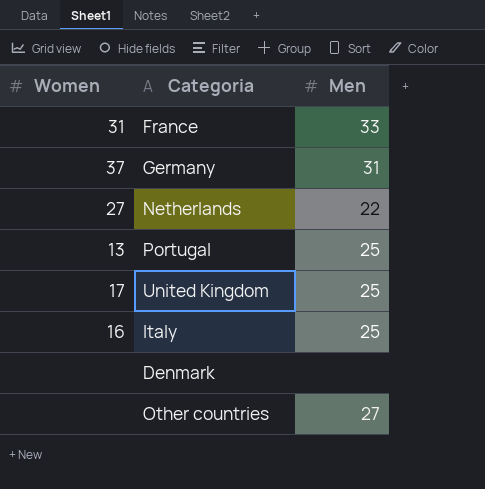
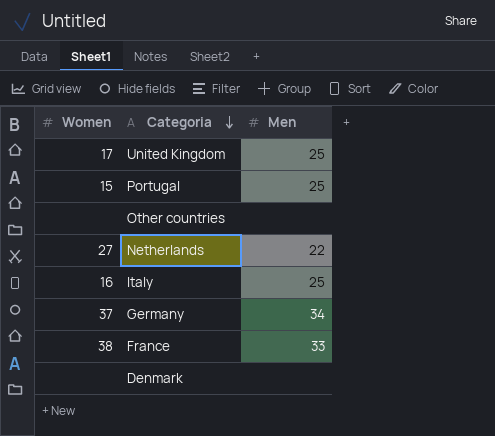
row order: none -> Categoria descending
Portugal | Women: 13 -> 15
Other countries | Men: 27 -> none
Germany | Men: 31 -> 34
France | Women: 31 -> 38

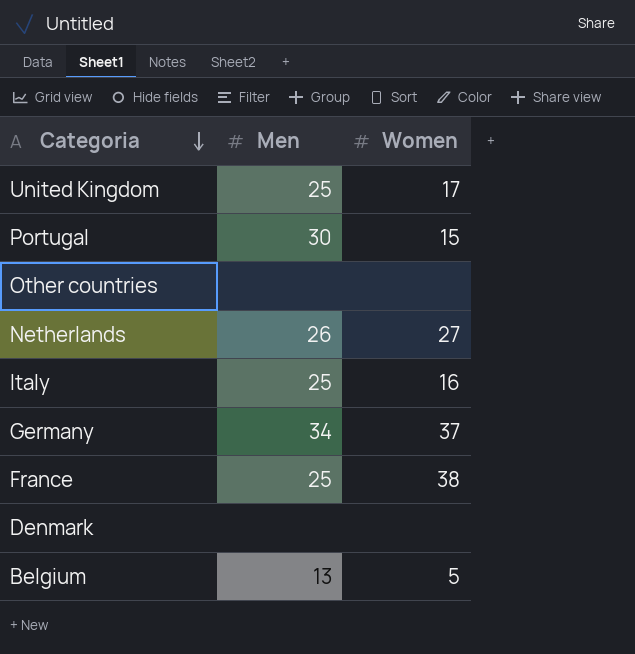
column Women | position: 1 -> 3
Portugal | Men: 25 -> 30
Netherlands | Men: 22 -> 26
France | Men: 33 -> 25
row Belgium: none -> 13 | 5

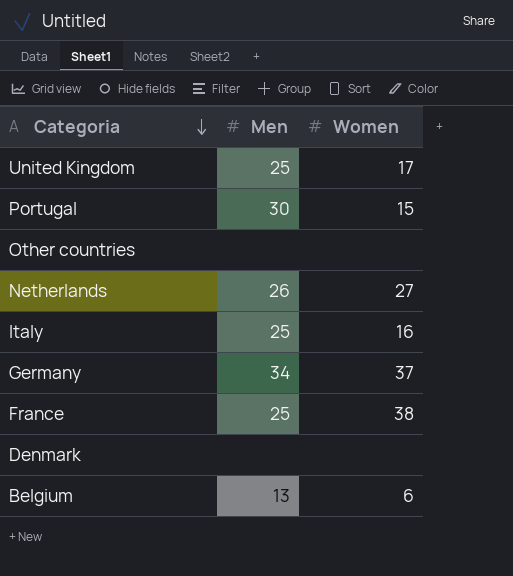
Belgium | Women: 5 -> 6

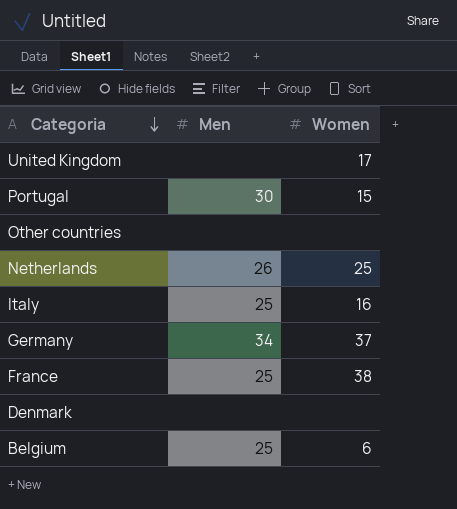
United Kingdom | Men: 25 -> none
Netherlands | Women: 27 -> 25
Belgium | Men: 13 -> 25

